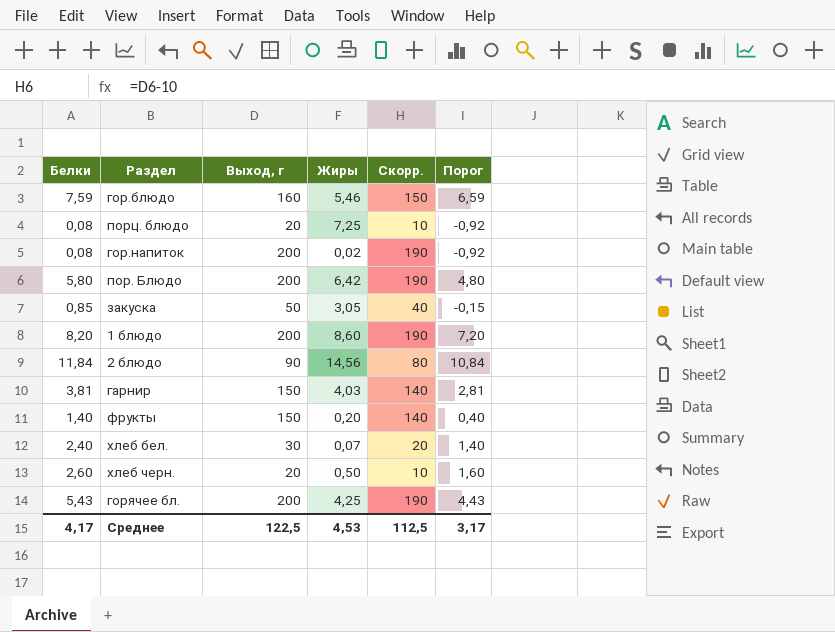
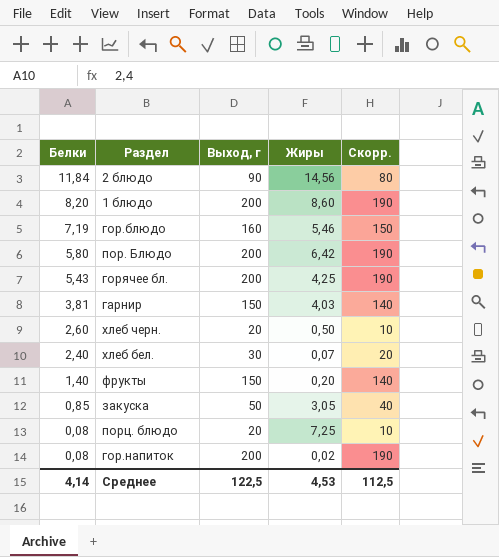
row order: none -> Белки descending
column Порог | formula: [Белки] - 1 -> none
гор.блюдо | Белки: 7,59 -> 7,19
Среднее | Белки: 4,17 -> 4,14

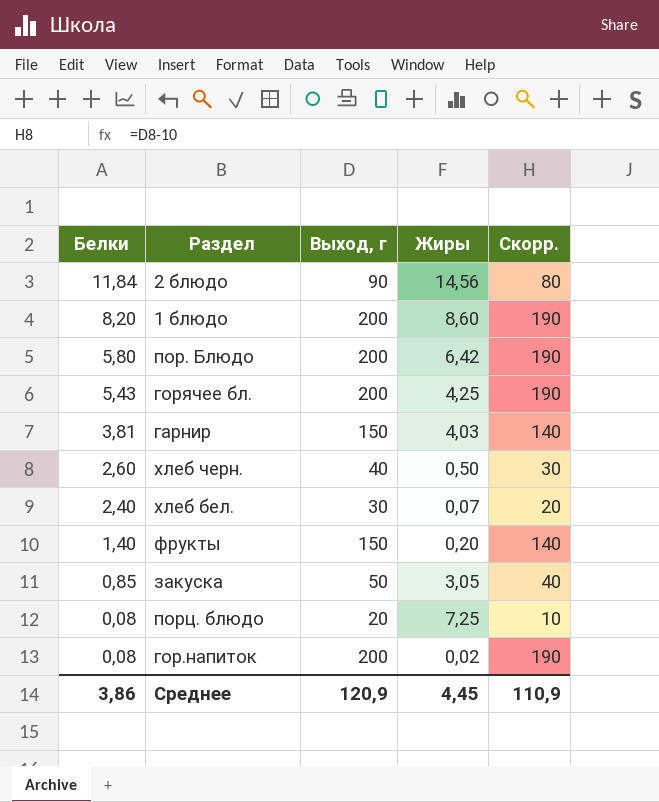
row гор.блюдо: 7,19 | 160 | 5,46 | 150 -> none
хлеб черн. | Выход, г: 20 -> 40
хлеб черн. | Скорр.: 10 -> 30
Среднее | Белки: 4,14 -> 3,86
Среднее | Выход, г: 122,5 -> 120,9
Среднее | Жиры: 4,53 -> 4,45
Среднее | Скорр.: 112,5 -> 110,9

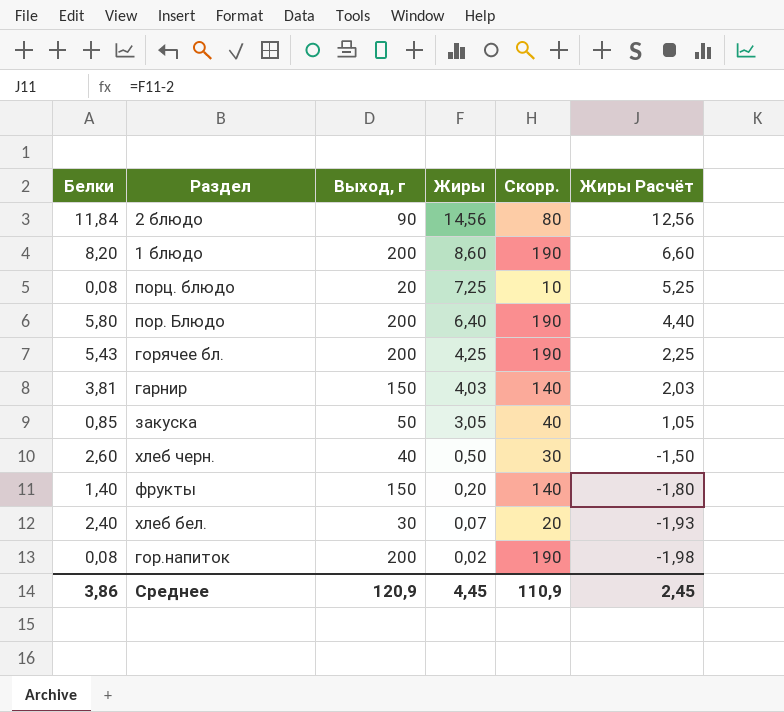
row order: Белки descending -> Жиры descending
column Жиры Расчёт | formula: none -> [Жиры] - 2
пор. Блюдо | Жиры: 6,42 -> 6,40

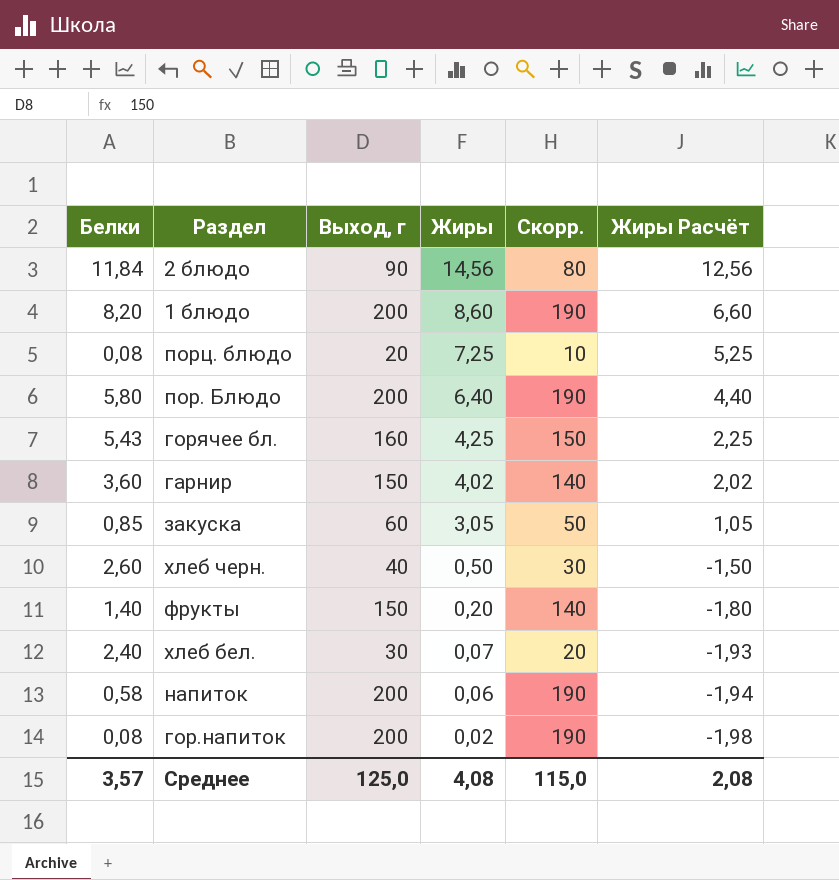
горячее бл. | Выход, г: 200 -> 160
горячее бл. | Скорр.: 190 -> 150
гарнир | Белки: 3,81 -> 3,60
гарнир | Жиры: 4,03 -> 4,02
гарнир | Жиры Расчёт: 2,03 -> 2,02
закуска | Выход, г: 50 -> 60
закуска | Скорр.: 40 -> 50
row напиток: none -> 0,58 | 200 | 0,06 | 190 | -1,94
Среднее | Белки: 3,86 -> 3,57
Среднее | Выход, г: 120,9 -> 125,0
Среднее | Жиры: 4,45 -> 4,08
Среднее | Скорр.: 110,9 -> 115,0
Среднее | Жиры Расчёт: 2,45 -> 2,08

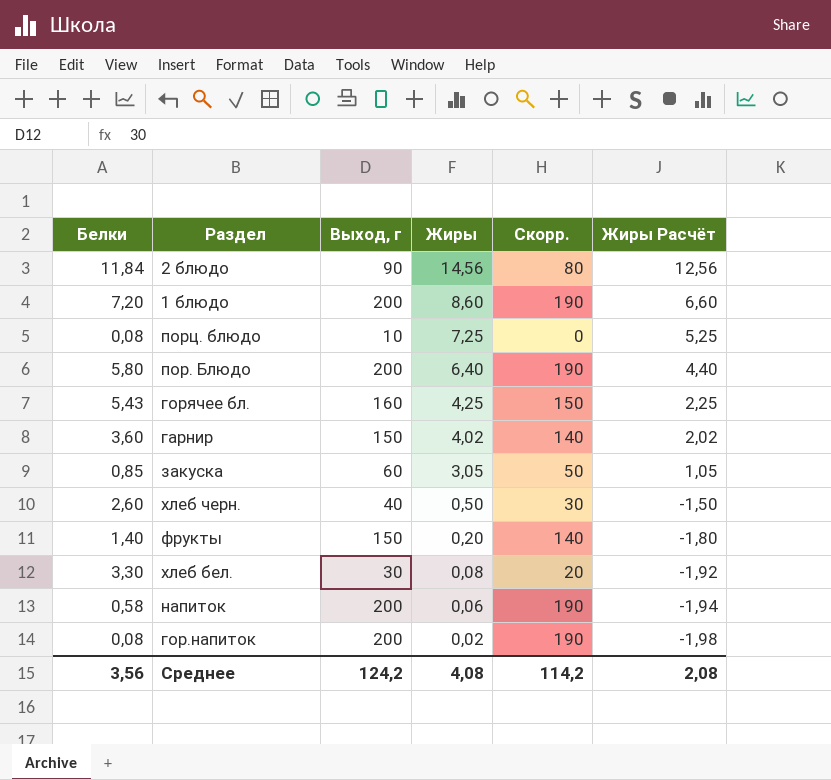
1 блюдо | Белки: 8,20 -> 7,20
порц. блюдо | Выход, г: 20 -> 10
порц. блюдо | Скорр.: 10 -> 0
хлеб бел. | Белки: 2,40 -> 3,30
хлеб бел. | Жиры: 0,07 -> 0,08
хлеб бел. | Жиры Расчёт: -1,93 -> -1,92
Среднее | Белки: 3,57 -> 3,56
Среднее | Выход, г: 125,0 -> 124,2
Среднее | Скорр.: 115,0 -> 114,2

